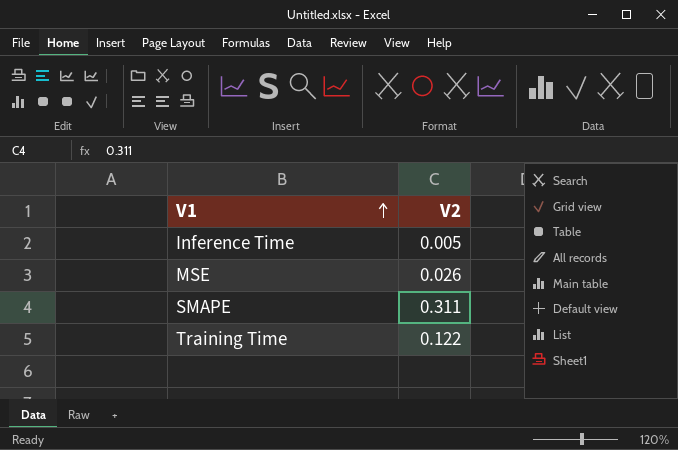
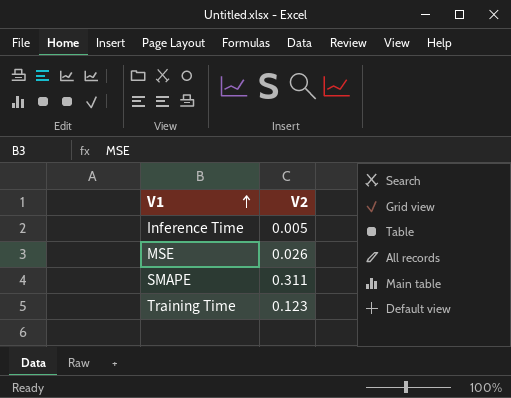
Training Time | V2: 0.122 -> 0.123

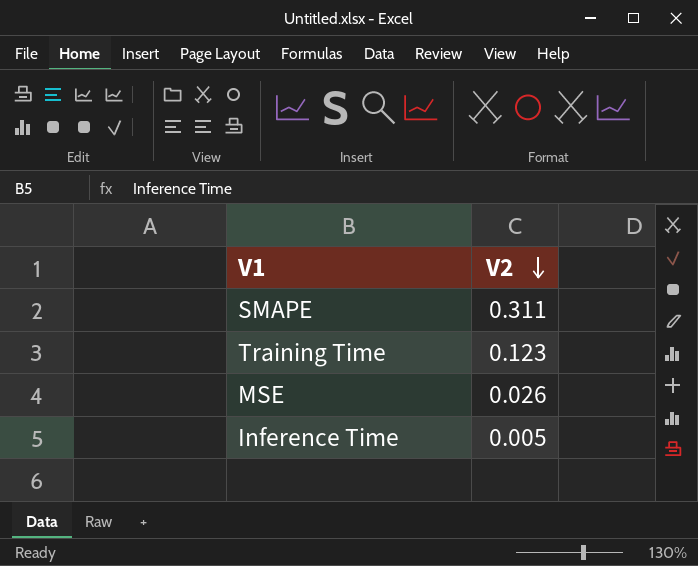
row order: V1 ascending -> V2 descending

